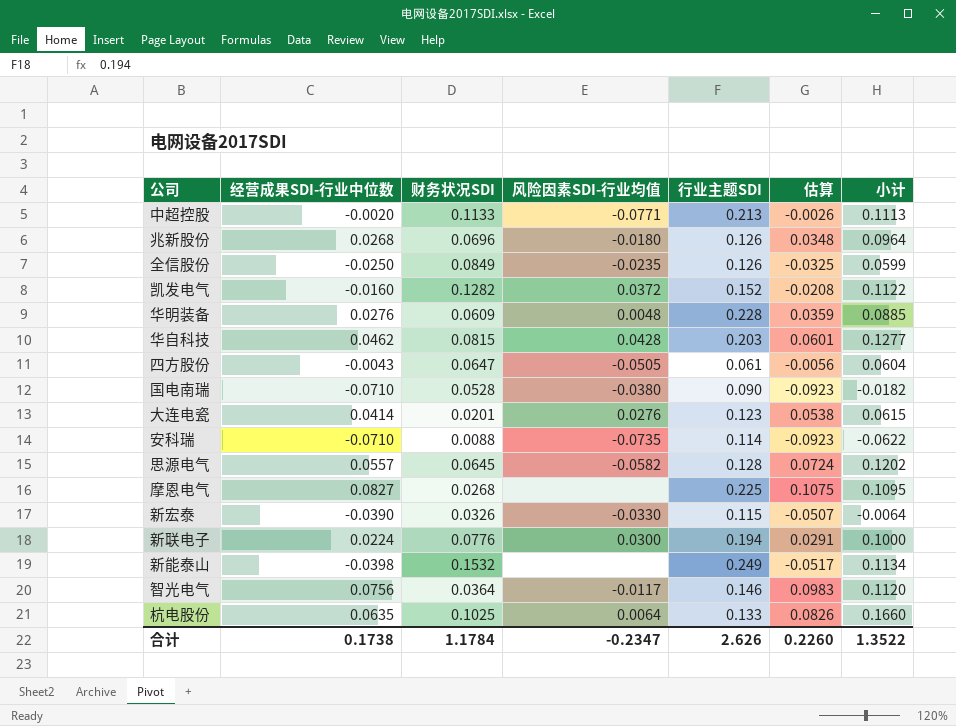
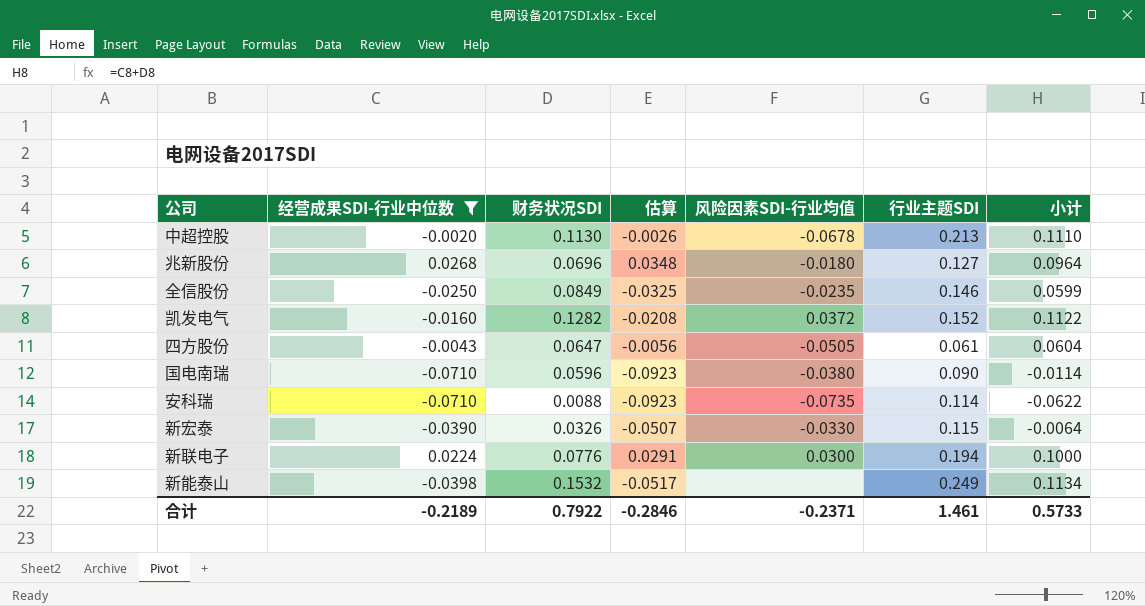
filter: none -> 经营成果SDI-行业中位数 <= 0.0268
column 估算 | position: 6 -> 4
中超控股 | 财务状况SDI: 0.1133 -> 0.1130
中超控股 | 风险因素SDI-行业均值: -0.0771 -> -0.0678
中超控股 | 小计: 0.1113 -> 0.1110
兆新股份 | 行业主题SDI: 0.126 -> 0.127
全信股份 | 行业主题SDI: 0.126 -> 0.146
国电南瑞 | 财务状况SDI: 0.0528 -> 0.0596
国电南瑞 | 小计: -0.0182 -> -0.0114
合计 | 经营成果SDI-行业中位数: 0.1738 -> -0.2189
合计 | 财务状况SDI: 1.1784 -> 0.7922
合计 | 估算: 0.2260 -> -0.2846
合计 | 风险因素SDI-行业均值: -0.2347 -> -0.2371
合计 | 行业主题SDI: 2.626 -> 1.461
合计 | 小计: 1.3522 -> 0.5733

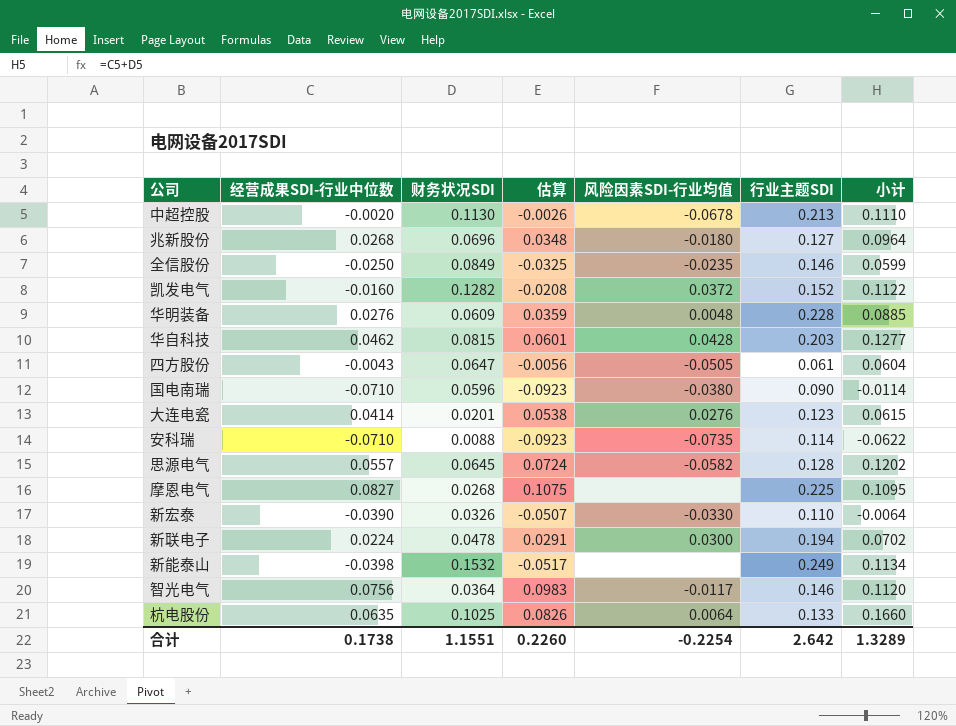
filter: 经营成果SDI-行业中位数 <= 0.0268 -> none
新宏泰 | 行业主题SDI: 0.115 -> 0.110
新联电子 | 财务状况SDI: 0.0776 -> 0.0478
新联电子 | 小计: 0.1000 -> 0.0702
合计 | 经营成果SDI-行业中位数: -0.2189 -> 0.1738
合计 | 财务状况SDI: 0.7922 -> 1.1551
合计 | 估算: -0.2846 -> 0.2260
合计 | 风险因素SDI-行业均值: -0.2371 -> -0.2254
合计 | 行业主题SDI: 1.461 -> 2.642
合计 | 小计: 0.5733 -> 1.3289

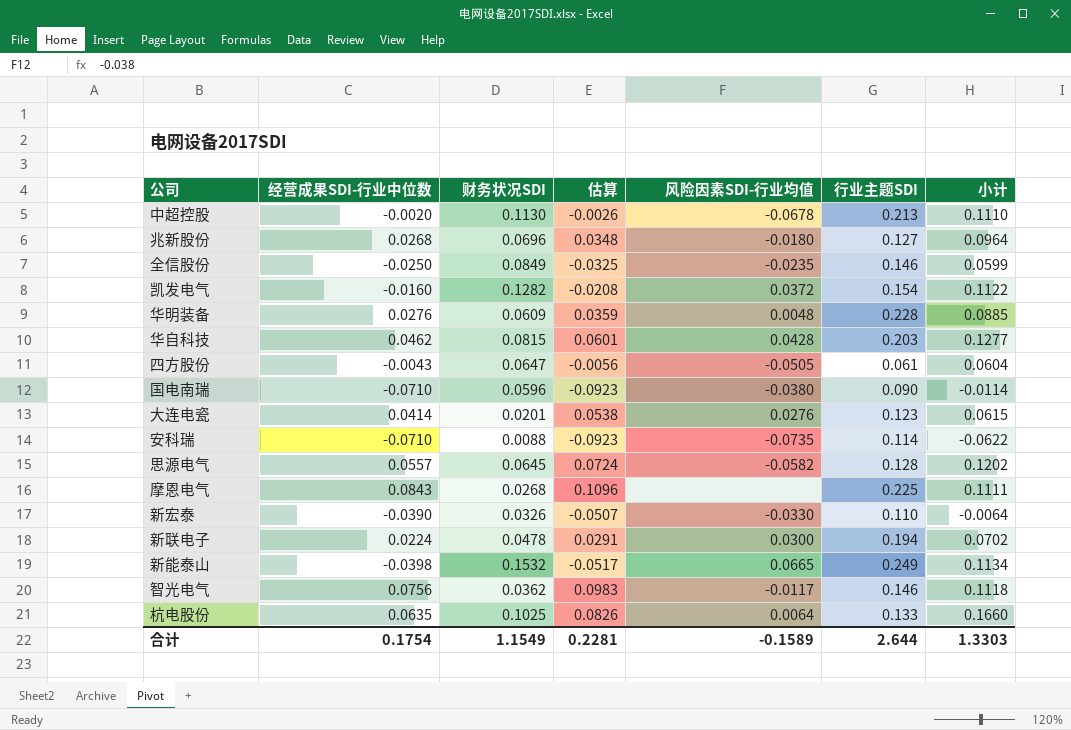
凯发电气 | 行业主题SDI: 0.152 -> 0.154
摩恩电气 | 经营成果SDI-行业中位数: 0.0827 -> 0.0843
摩恩电气 | 估算: 0.1075 -> 0.1096
摩恩电气 | 小计: 0.1095 -> 0.1111
新能泰山 | 风险因素SDI-行业均值: none -> 0.0665
智光电气 | 财务状况SDI: 0.0364 -> 0.0362
智光电气 | 小计: 0.1120 -> 0.1118
合计 | 经营成果SDI-行业中位数: 0.1738 -> 0.1754
合计 | 财务状况SDI: 1.1551 -> 1.1549
合计 | 估算: 0.2260 -> 0.2281
合计 | 风险因素SDI-行业均值: -0.2254 -> -0.1589
合计 | 行业主题SDI: 2.642 -> 2.644
合计 | 小计: 1.3289 -> 1.3303

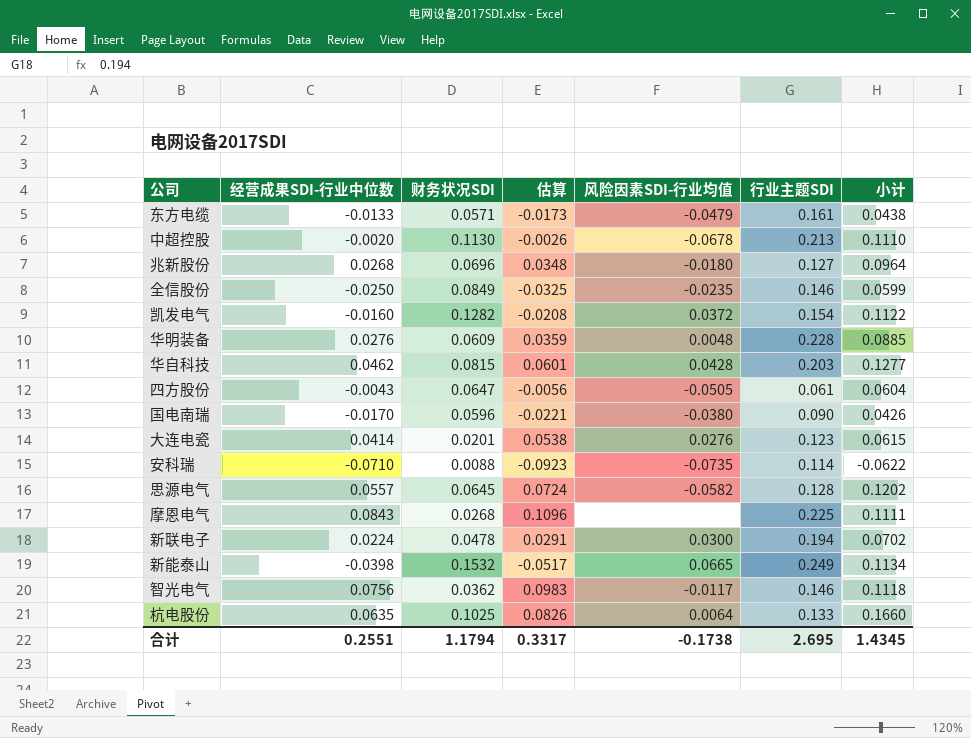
row 新宏泰: -0.0390 | 0.0326 | -0.0507 | -0.0330 | 0.110 | -0.0064 -> none
row 东方电缆: none -> -0.0133 | 0.0571 | -0.0173 | -0.0479 | 0.161 | 0.0438
国电南瑞 | 经营成果SDI-行业中位数: -0.0710 -> -0.0170
国电南瑞 | 估算: -0.0923 -> -0.0221
国电南瑞 | 小计: -0.0114 -> 0.0426
合计 | 经营成果SDI-行业中位数: 0.1754 -> 0.2551
合计 | 财务状况SDI: 1.1549 -> 1.1794
合计 | 估算: 0.2281 -> 0.3317
合计 | 风险因素SDI-行业均值: -0.1589 -> -0.1738
合计 | 行业主题SDI: 2.644 -> 2.695
合计 | 小计: 1.3303 -> 1.4345

